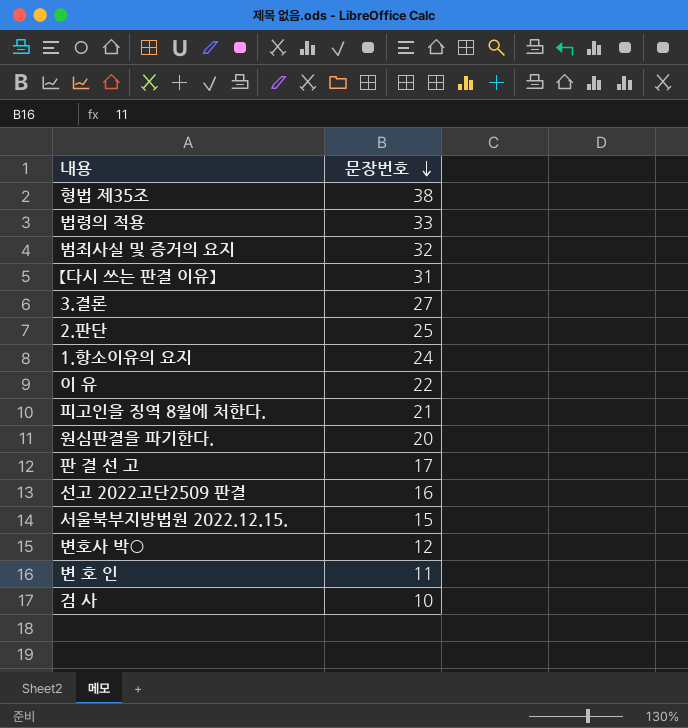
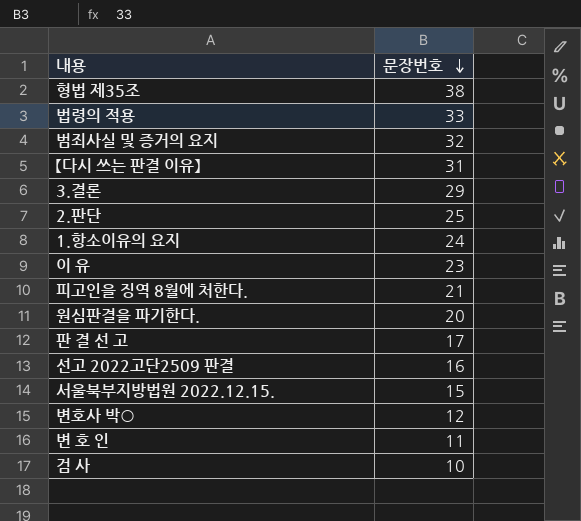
3.결론 | 문장번호: 27 -> 29
이 유 | 문장번호: 22 -> 23

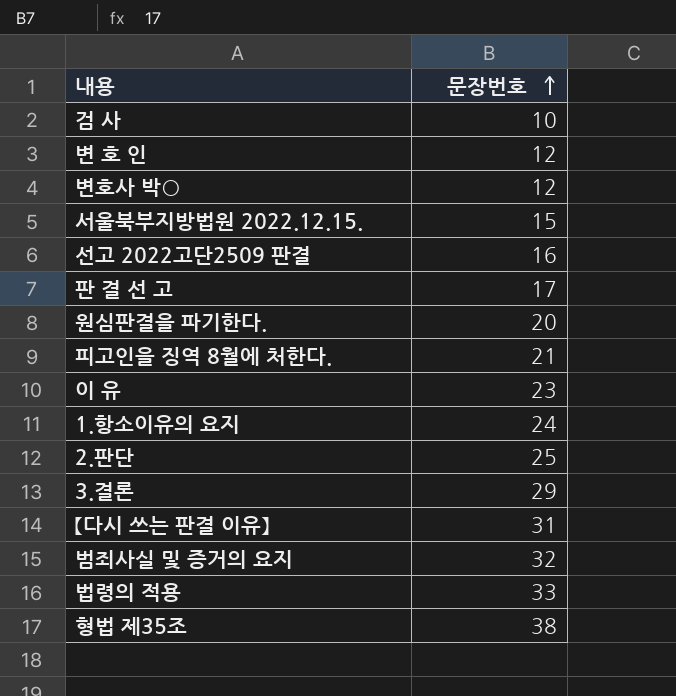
row order: 문장번호 descending -> 문장번호 ascending
변 호 인 | 문장번호: 11 -> 12

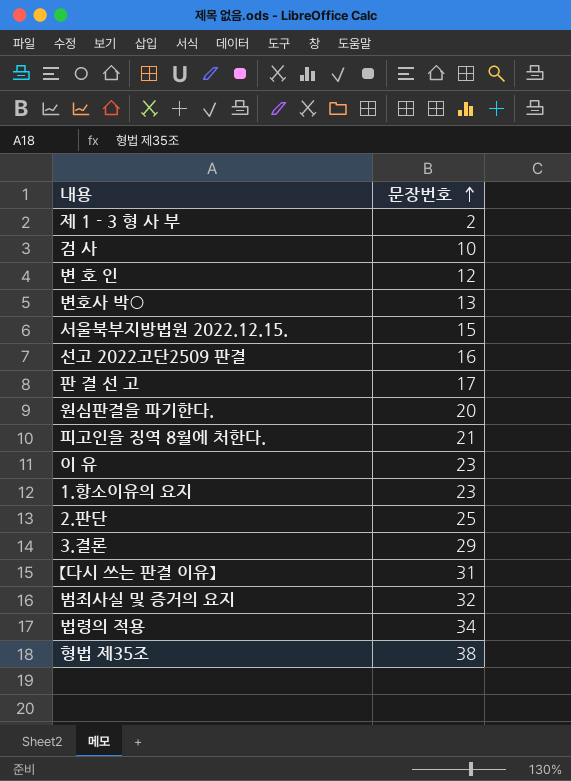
row 제 1 - 3 형 사 부: none -> 2
변호사 박○ | 문장번호: 12 -> 13
1.항소이유의 요지 | 문장번호: 24 -> 23
법령의 적용 | 문장번호: 33 -> 34

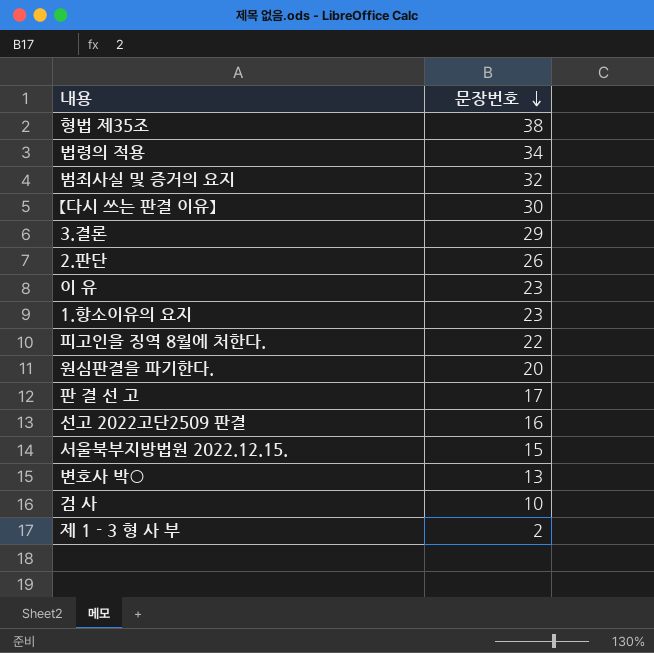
row order: 문장번호 ascending -> 문장번호 descending
row 변 호 인: 12 -> none
【다시 쓰는 판결 이유】 | 문장번호: 31 -> 30
2.판단 | 문장번호: 25 -> 26
피고인을 징역 8월에 처한다. | 문장번호: 21 -> 22

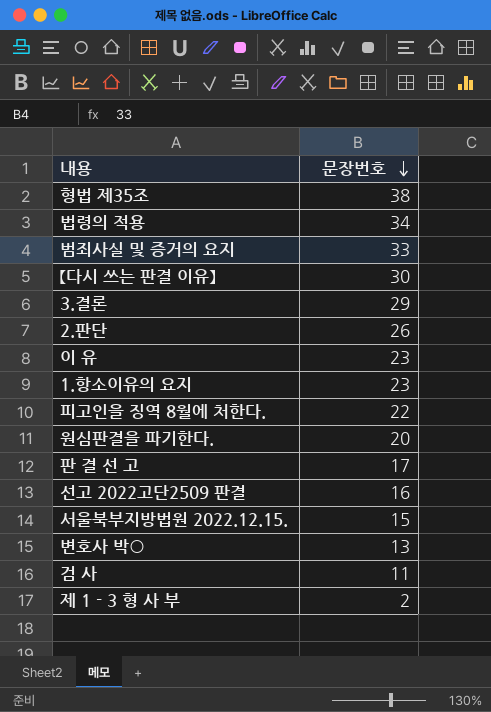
범죄사실 및 증거의 요지 | 문장번호: 32 -> 33
검 사 | 문장번호: 10 -> 11

